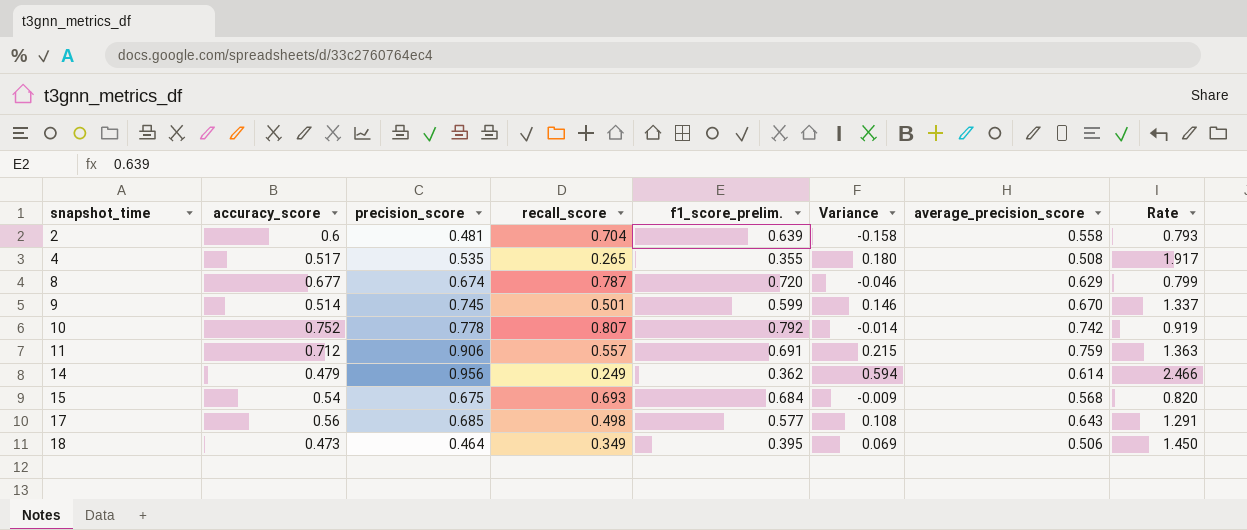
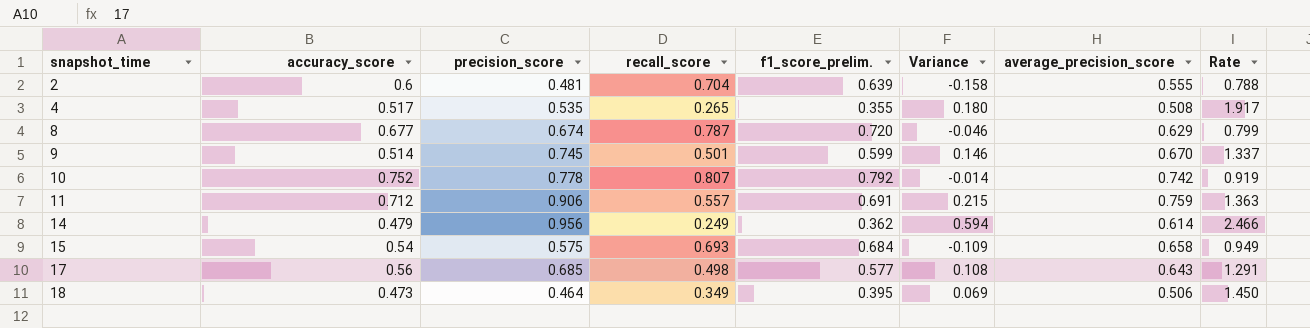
2 | average_precision_score: 0.558 -> 0.555
2 | Rate: 0.793 -> 0.788
15 | precision_score: 0.675 -> 0.575
15 | Variance: -0.009 -> -0.109
15 | average_precision_score: 0.568 -> 0.658
15 | Rate: 0.820 -> 0.949

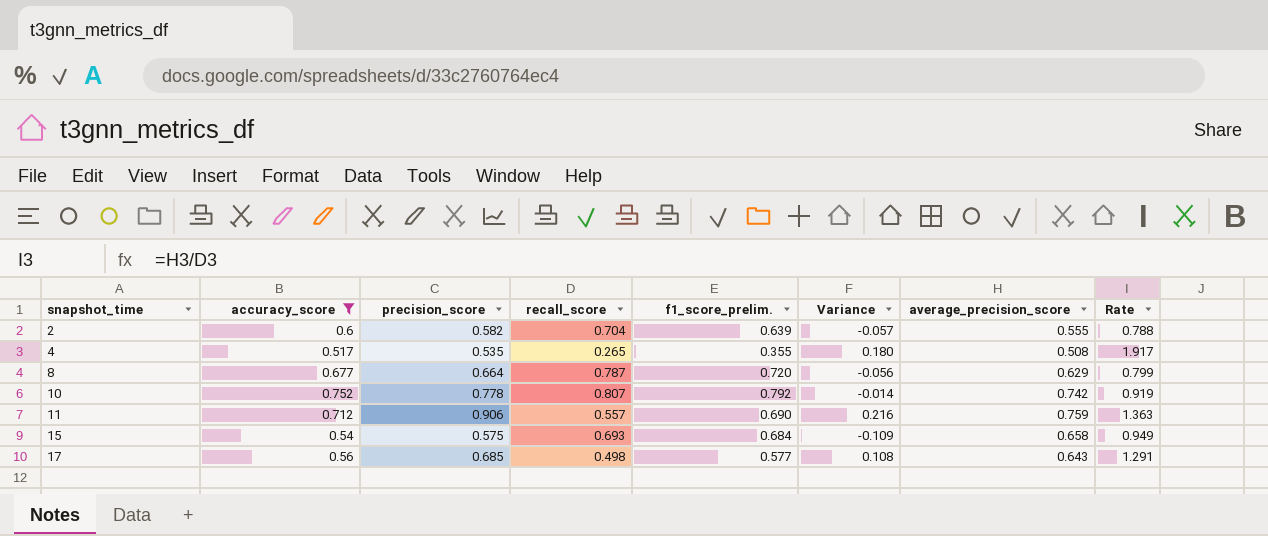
filter: none -> accuracy_score >= 0.517
2 | precision_score: 0.481 -> 0.582
2 | Variance: -0.158 -> -0.057
8 | precision_score: 0.674 -> 0.664
8 | Variance: -0.046 -> -0.056
11 | f1_score_prelim.: 0.691 -> 0.690
11 | Variance: 0.215 -> 0.216

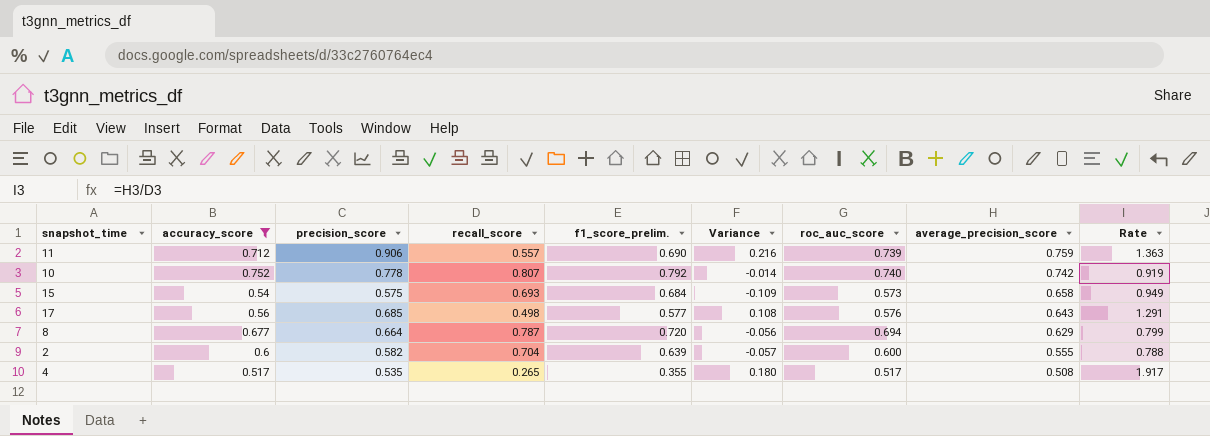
row order: snapshot_time ascending -> average_precision_score descending
column roc_auc_score | position: none -> 7

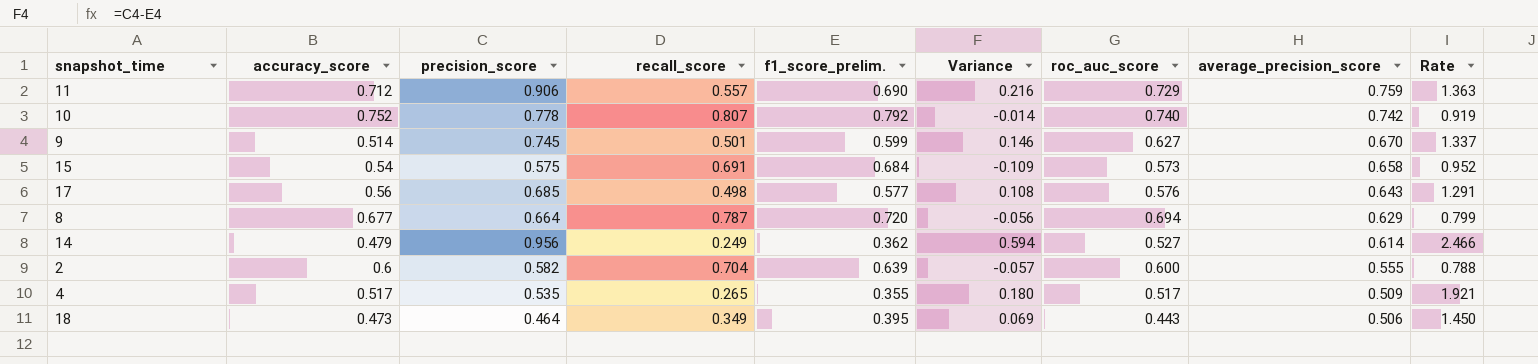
filter: accuracy_score >= 0.517 -> none
11 | roc_auc_score: 0.739 -> 0.729
15 | recall_score: 0.693 -> 0.691
15 | Rate: 0.949 -> 0.952
4 | average_precision_score: 0.508 -> 0.509
4 | Rate: 1.917 -> 1.921

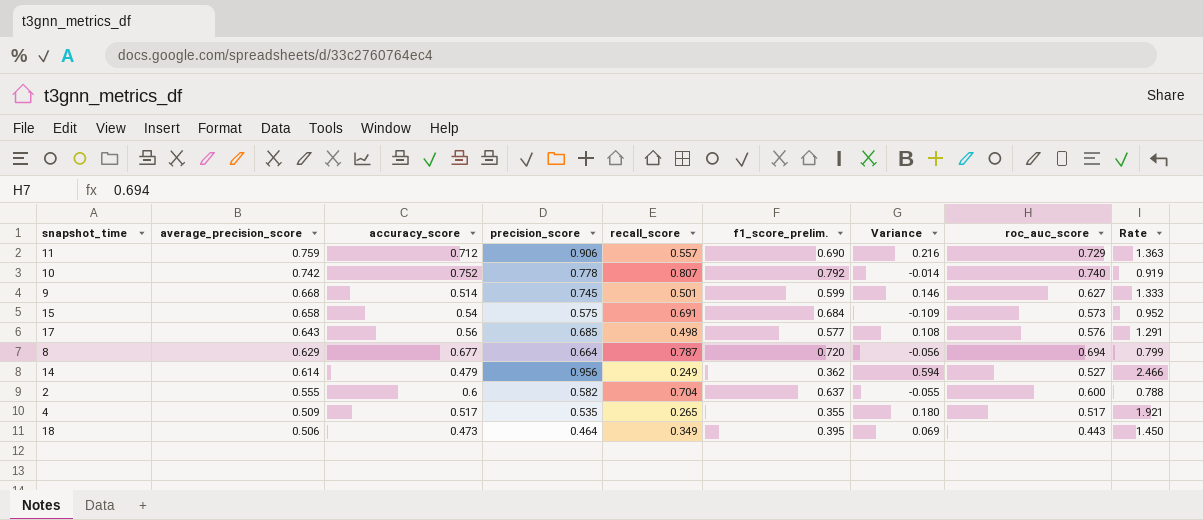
column average_precision_score | position: 8 -> 2
9 | average_precision_score: 0.670 -> 0.668
9 | Rate: 1.337 -> 1.333
2 | f1_score_prelim.: 0.639 -> 0.637
2 | Variance: -0.057 -> -0.055

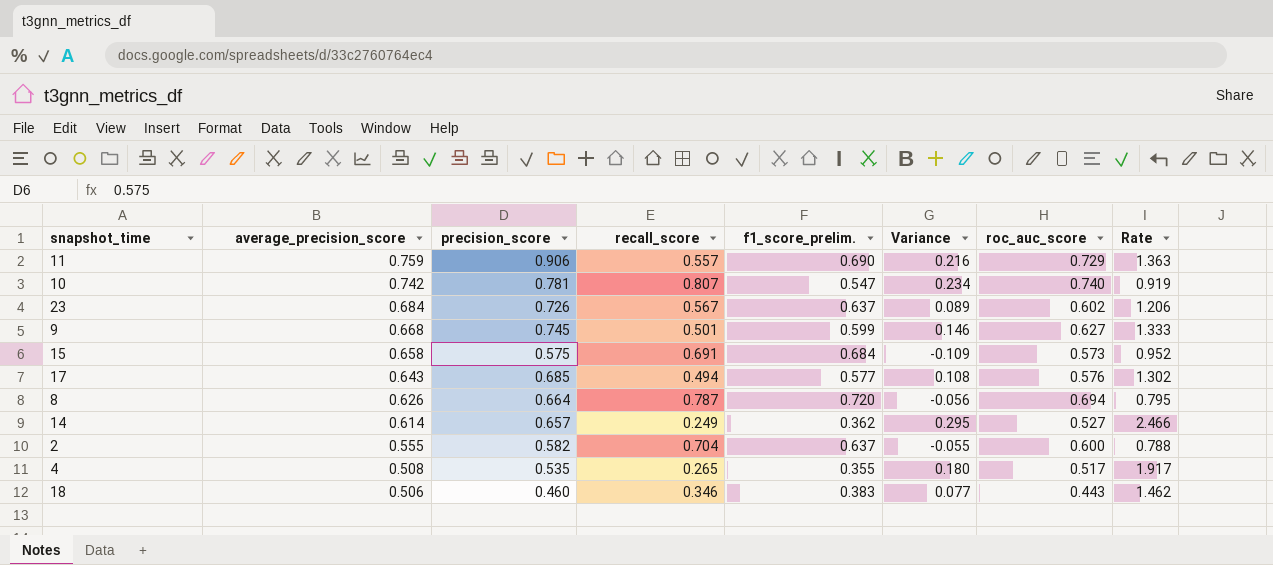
column accuracy_score | position: 3 -> none
10 | precision_score: 0.778 -> 0.781
10 | f1_score_prelim.: 0.792 -> 0.547
10 | Variance: -0.014 -> 0.234
row 23: none -> 0.684 | 0.726 | 0.567 | 0.637 | 0.089 | 0.602 | 1.206
17 | recall_score: 0.498 -> 0.494
17 | Rate: 1.291 -> 1.302
8 | average_precision_score: 0.629 -> 0.626
8 | Rate: 0.799 -> 0.795
14 | precision_score: 0.956 -> 0.657
14 | Variance: 0.594 -> 0.295
4 | average_precision_score: 0.509 -> 0.508
4 | Rate: 1.921 -> 1.917
18 | precision_score: 0.464 -> 0.460
18 | recall_score: 0.349 -> 0.346
18 | f1_score_prelim.: 0.395 -> 0.383
18 | Variance: 0.069 -> 0.077
18 | Rate: 1.450 -> 1.462

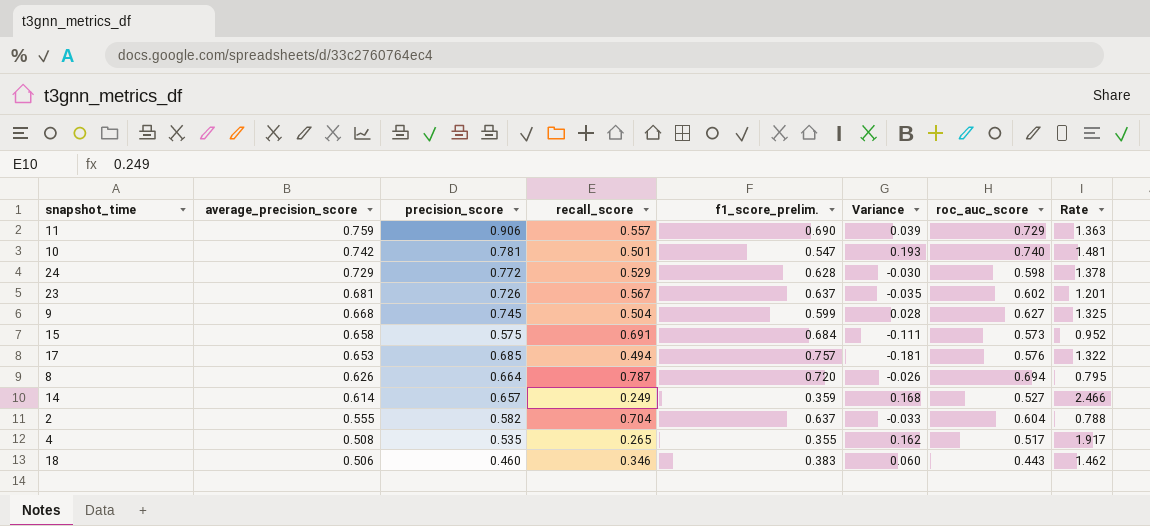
column Variance | formula: [precision_score] - [f1_score_prelim.] -> [roc_auc_score] - [f1_score_prelim.]
10 | recall_score: 0.807 -> 0.501
10 | Rate: 0.919 -> 1.481
row 24: none -> 0.729 | 0.772 | 0.529 | 0.628 | -0.030 | 0.598 | 1.378
23 | average_precision_score: 0.684 -> 0.681
23 | Rate: 1.206 -> 1.201
9 | recall_score: 0.501 -> 0.504
9 | Rate: 1.333 -> 1.325
17 | average_precision_score: 0.643 -> 0.653
17 | f1_score_prelim.: 0.577 -> 0.757
17 | Rate: 1.302 -> 1.322
14 | f1_score_prelim.: 0.362 -> 0.359
2 | roc_auc_score: 0.600 -> 0.604

